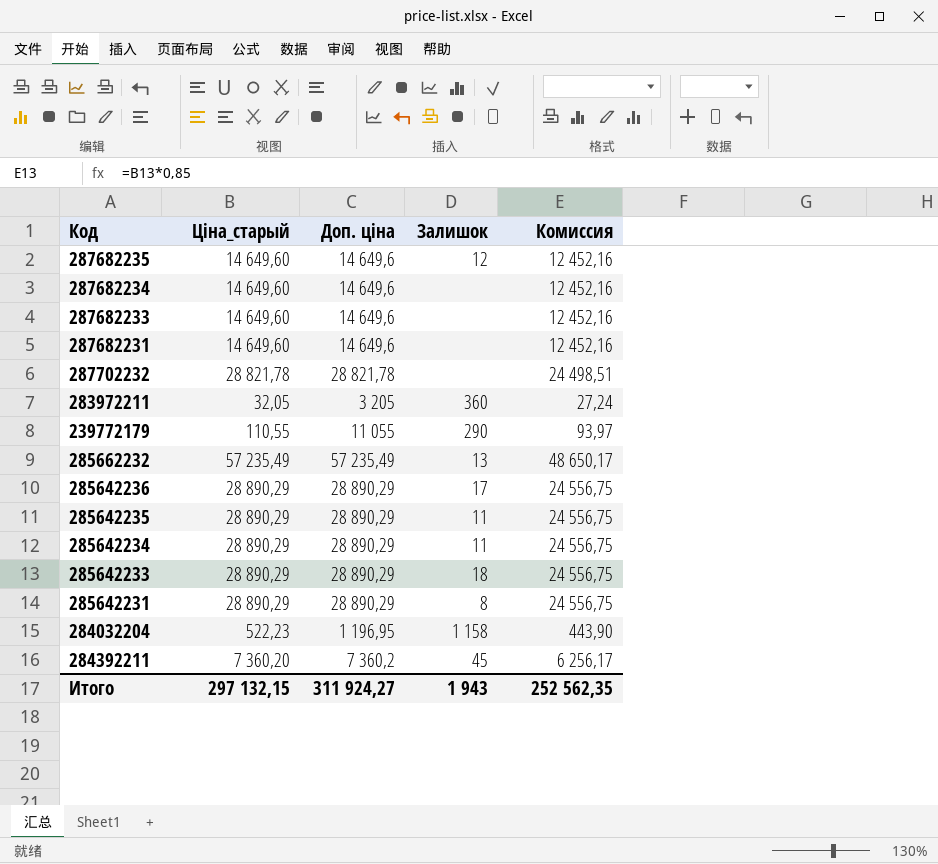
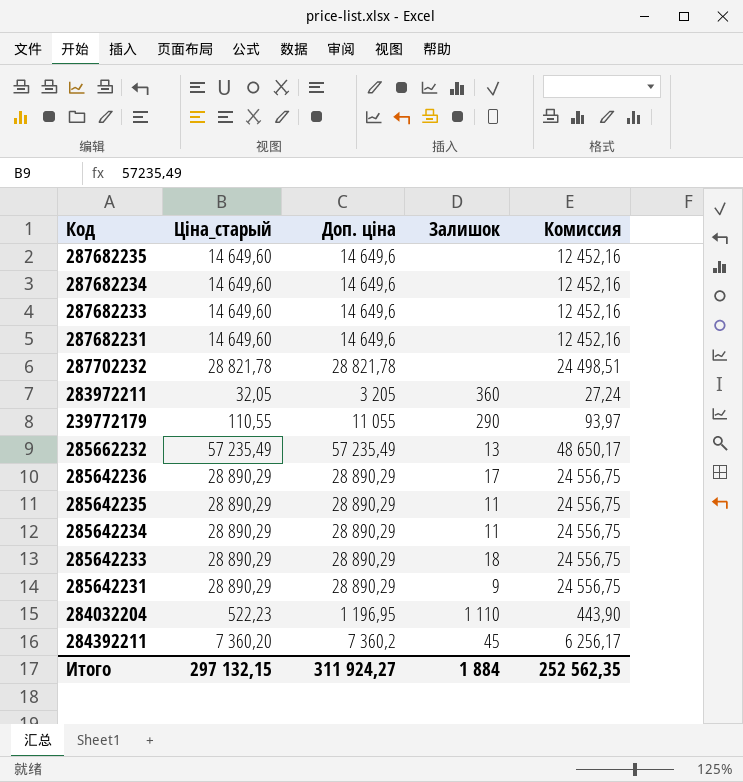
287682235 | Залишок: 12 -> none
285642231 | Залишок: 8 -> 9
284032204 | Залишок: 1 158 -> 1 110
Итого | Залишок: 1 943 -> 1 884

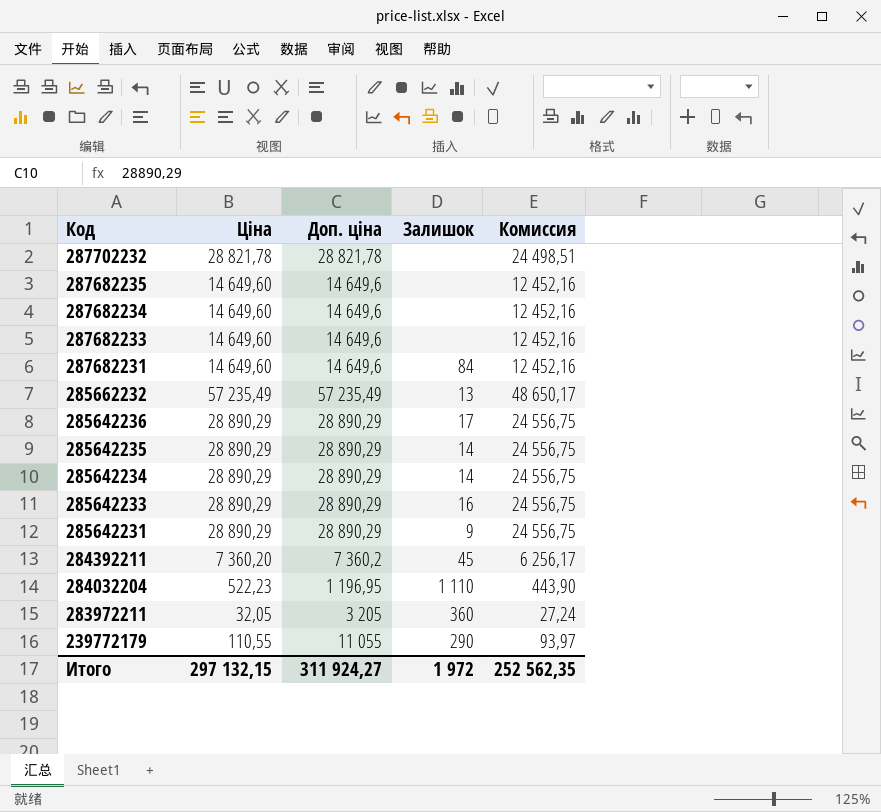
row order: none -> Код descending
column name: Ціна_старый -> Ціна
287682231 | Залишок: none -> 84
285642235 | Залишок: 11 -> 14
285642234 | Залишок: 11 -> 14
285642233 | Залишок: 18 -> 16
Итого | Залишок: 1 884 -> 1 972

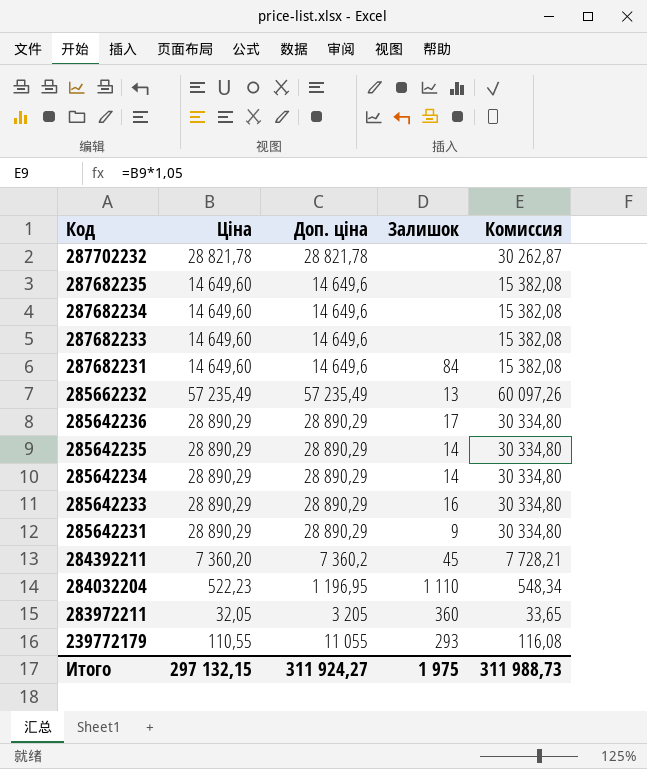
column Комиссия | formula: [Ціна] * 0,85 -> [Ціна] * 1,05
239772179 | Залишок: 290 -> 293
Итого | Залишок: 1 972 -> 1 975
Итого | Комиссия: 252 562,35 -> 311 988,73

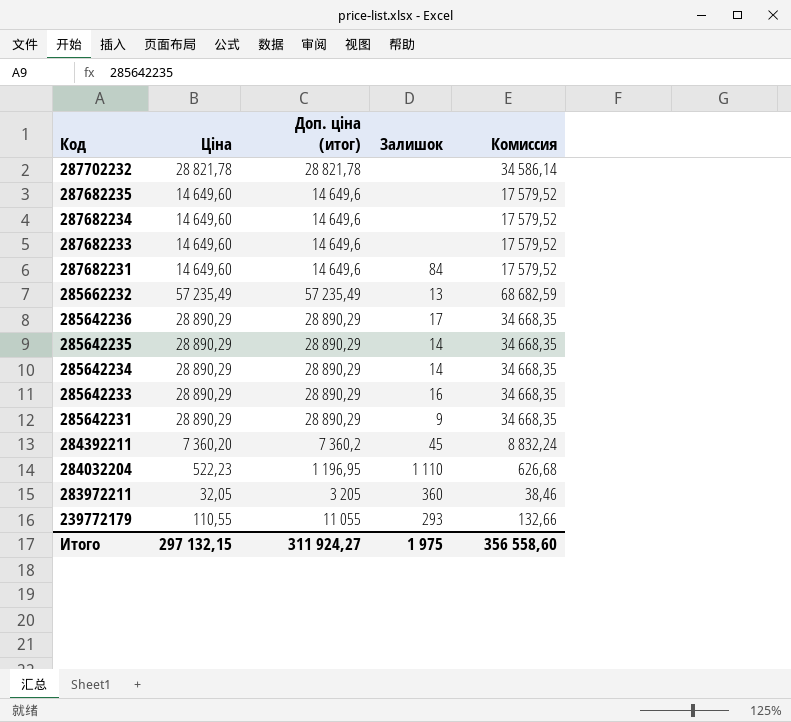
column name: Доп. ціна -> Доп. ціна (итог)
column Комиссия | formula: [Ціна] * 1,05 -> [Ціна] * 1,2
Итого | Комиссия: 311 988,73 -> 356 558,60

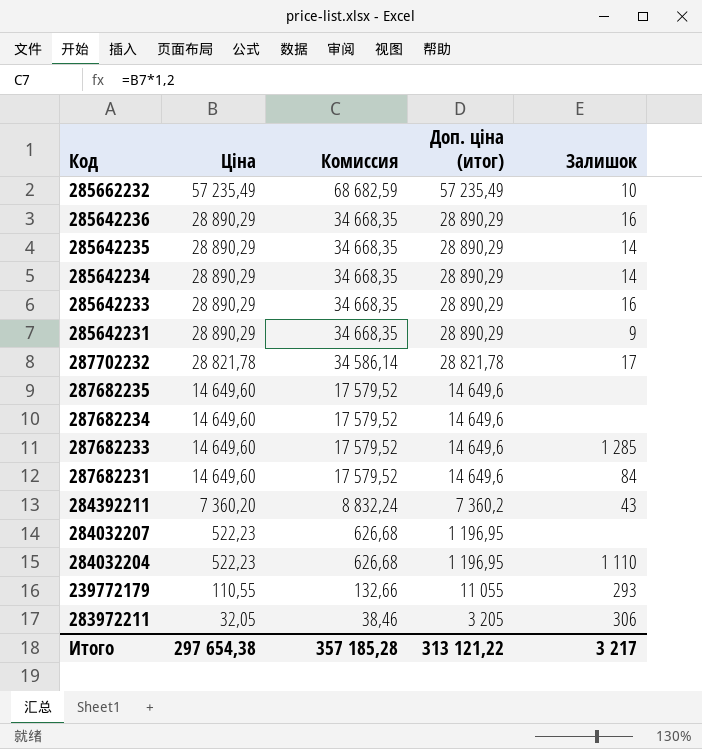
row order: Код descending -> Ціна descending
column Комиссия | position: 5 -> 3
285662232 | Залишок: 13 -> 10
285642236 | Залишок: 17 -> 16
287702232 | Залишок: none -> 17
287682233 | Залишок: none -> 1 285
284392211 | Залишок: 45 -> 43
row 284032207: none -> 522,23 | 626,68 | 1 196,95 | none
283972211 | Залишок: 360 -> 306
Итого | Ціна: 297 132,15 -> 297 654,38
Итого | Комиссия: 356 558,60 -> 357 185,28
Итого | Доп. ціна (итог): 311 924,27 -> 313 121,22
Итого | Залишок: 1 975 -> 3 217

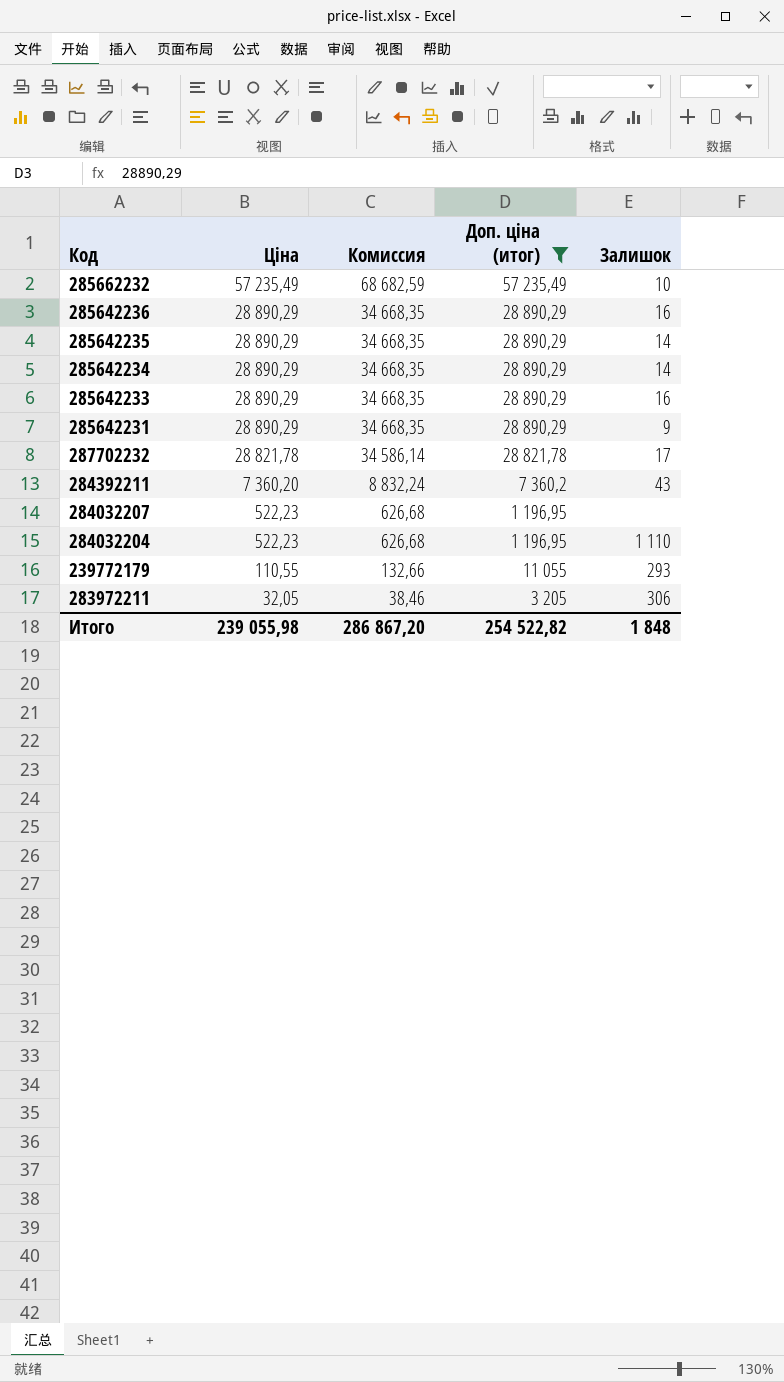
filter: none -> Доп. ціна (итог) != 14 649,6
Итого | Ціна: 297 654,38 -> 239 055,98
Итого | Комиссия: 357 185,28 -> 286 867,20
Итого | Доп. ціна (итог): 313 121,22 -> 254 522,82
Итого | Залишок: 3 217 -> 1 848

